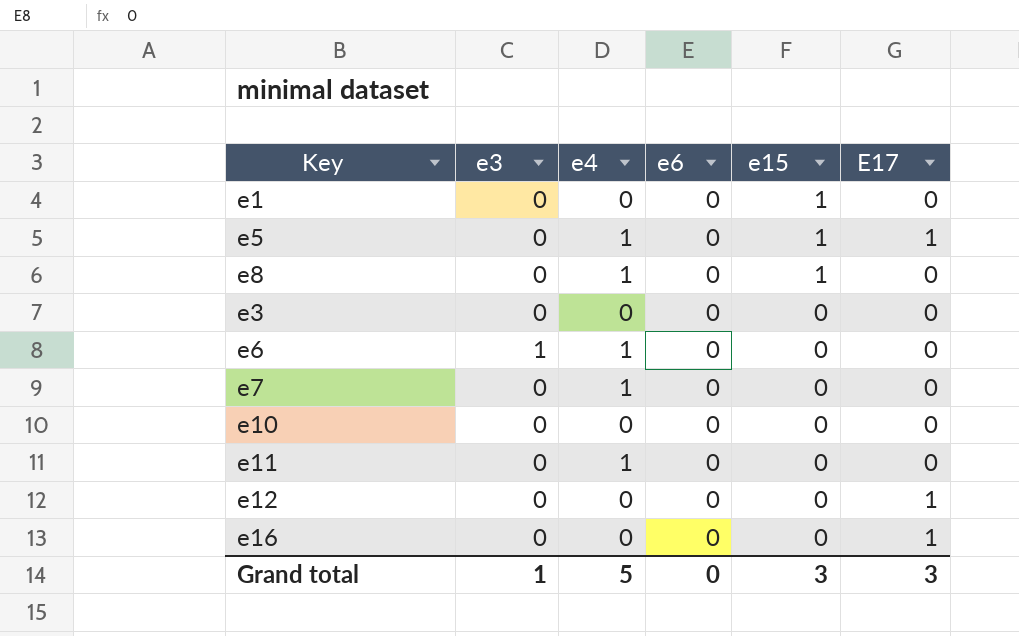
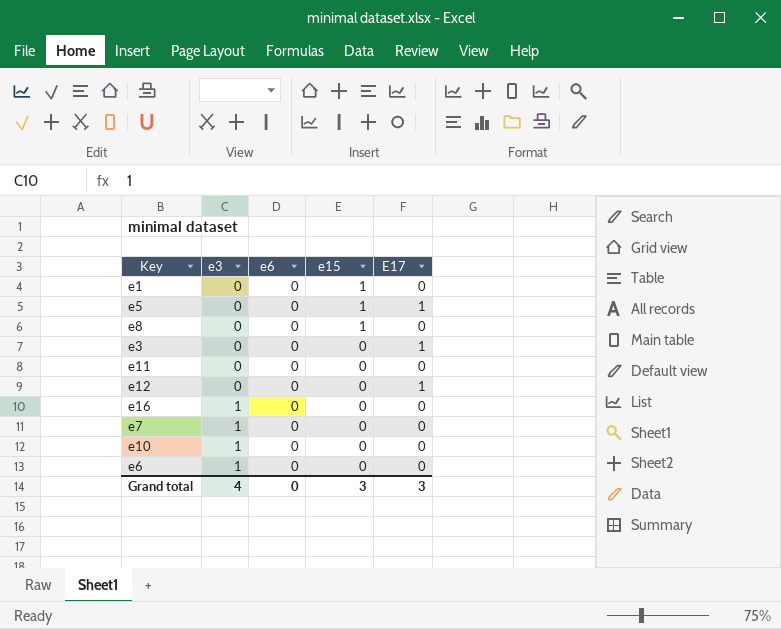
row order: e15 descending -> e3 ascending
column e4 | position: 3 -> none
e3 | E17: 0 -> 1
e16 | e3: 0 -> 1
e16 | E17: 1 -> 0
e7 | e3: 0 -> 1
e10 | e3: 0 -> 1
Grand total | e3: 1 -> 4

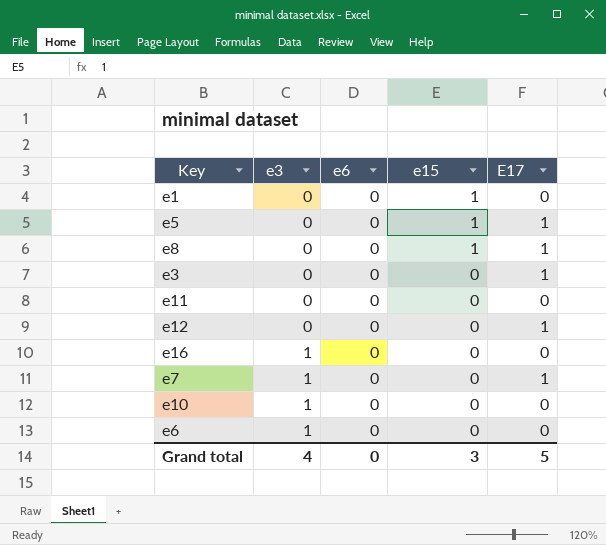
e8 | E17: 0 -> 1
e7 | E17: 0 -> 1
Grand total | E17: 3 -> 5

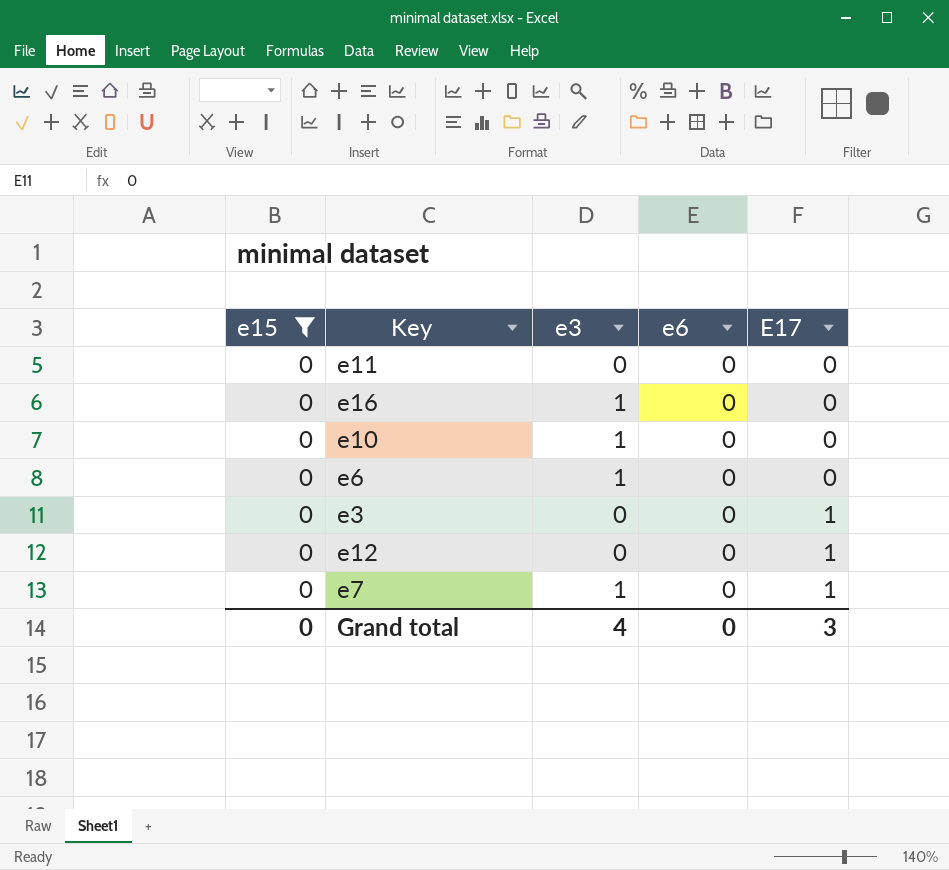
filter: none -> e15 = 0
row order: e3 ascending -> E17 ascending
column e15 | position: 4 -> 1
Grand total | e15: 3 -> 0
Grand total | E17: 5 -> 3

